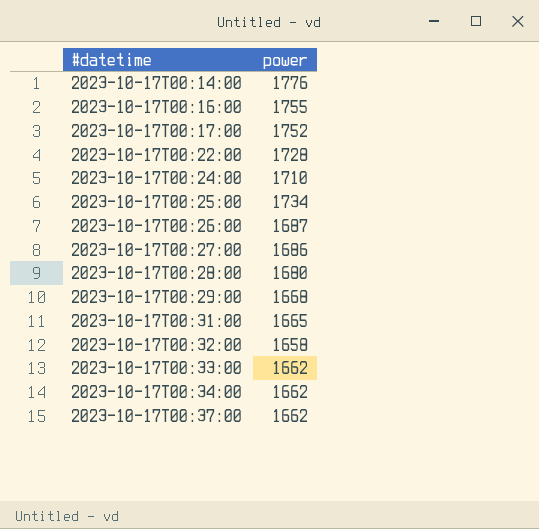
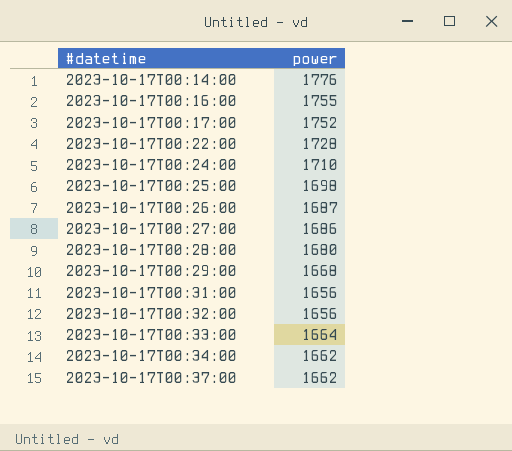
2023-10-17T00:25:00 | power: 1734 -> 1698
2023-10-17T00:31:00 | power: 1665 -> 1656
2023-10-17T00:32:00 | power: 1658 -> 1656
2023-10-17T00:33:00 | power: 1662 -> 1664

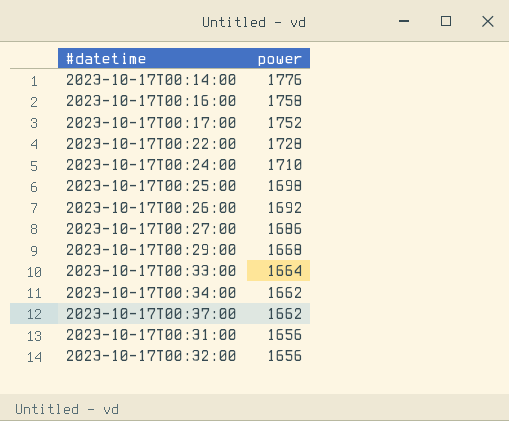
row order: #datetime ascending -> power descending
row 2023-10-17T00:28:00: 1680 -> none
2023-10-17T00:16:00 | power: 1755 -> 1758
2023-10-17T00:26:00 | power: 1687 -> 1692

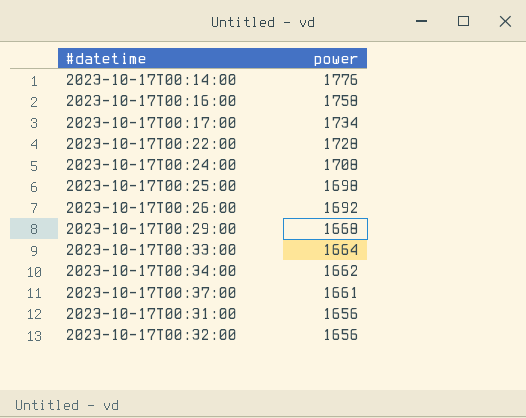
row 2023-10-17T00:27:00: 1686 -> none
2023-10-17T00:17:00 | power: 1752 -> 1734
2023-10-17T00:24:00 | power: 1710 -> 1708
2023-10-17T00:37:00 | power: 1662 -> 1661

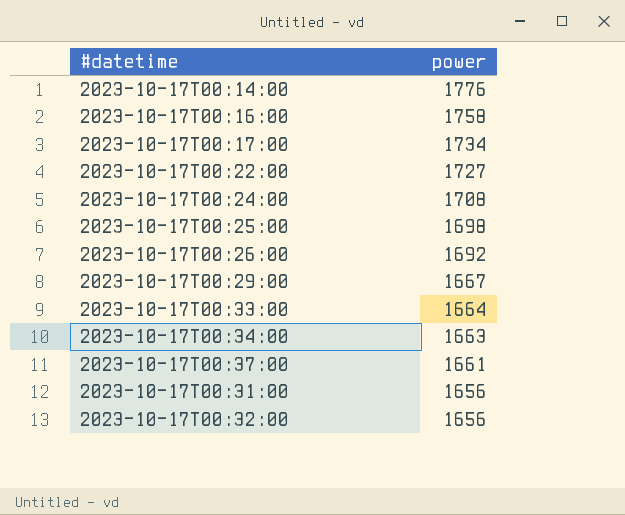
2023-10-17T00:22:00 | power: 1728 -> 1727
2023-10-17T00:29:00 | power: 1668 -> 1667
2023-10-17T00:34:00 | power: 1662 -> 1663

